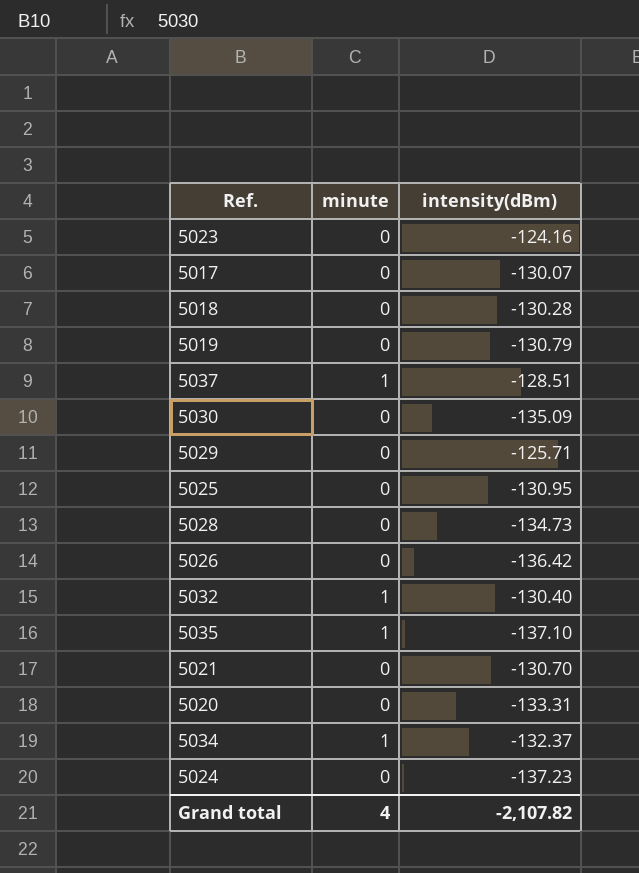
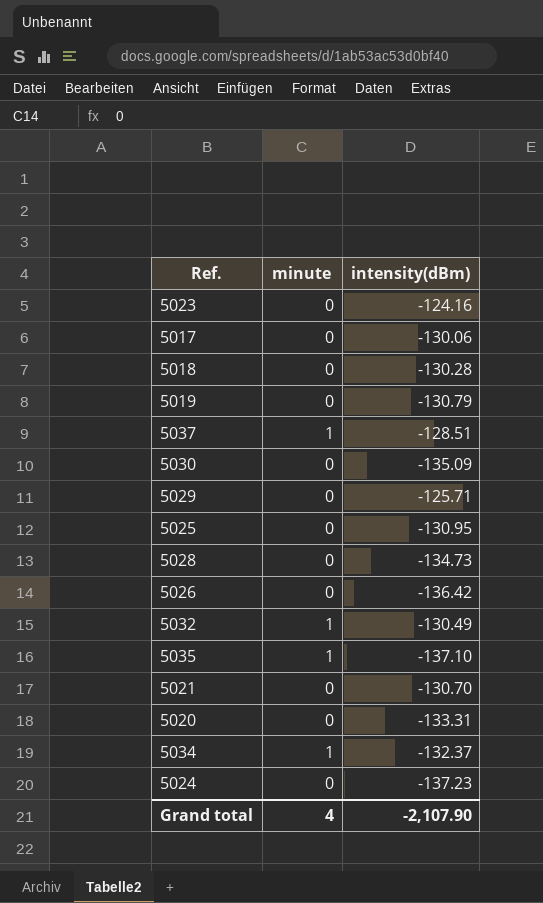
5017 | intensity(dBm): -130.07 -> -130.06
5032 | intensity(dBm): -130.40 -> -130.49
Grand total | intensity(dBm): -2,107.82 -> -2,107.90

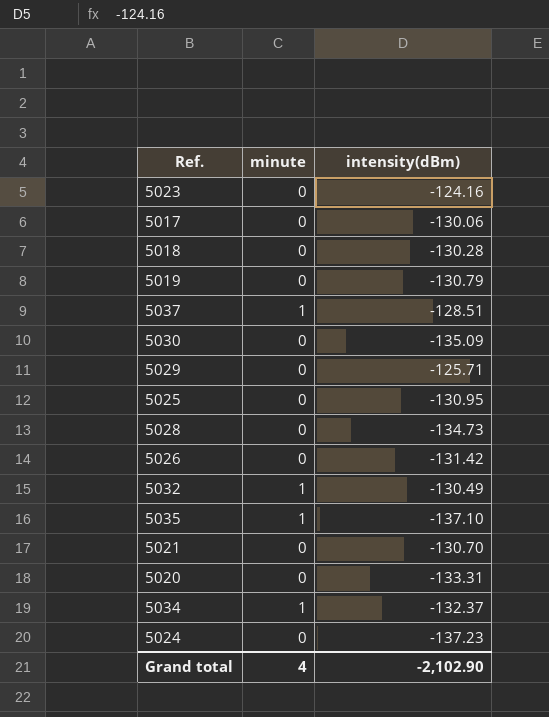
5026 | intensity(dBm): -136.42 -> -131.42
Grand total | intensity(dBm): -2,107.90 -> -2,102.90

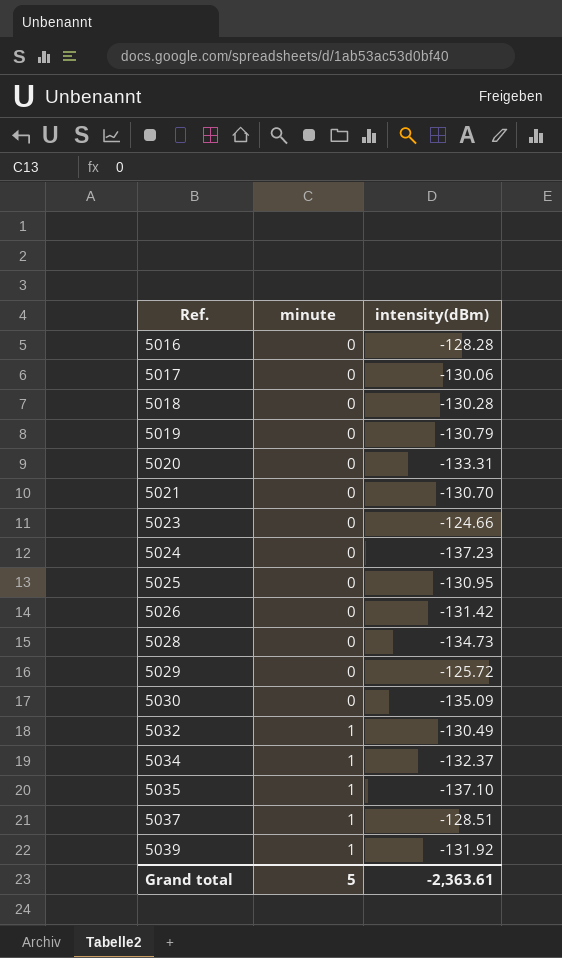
row order: none -> Ref. ascending
row 5016: none -> 0 | -128.28
5023 | intensity(dBm): -124.16 -> -124.66
5029 | intensity(dBm): -125.71 -> -125.72
row 5039: none -> 1 | -131.92
Grand total | minute: 4 -> 5
Grand total | intensity(dBm): -2,102.90 -> -2,363.61

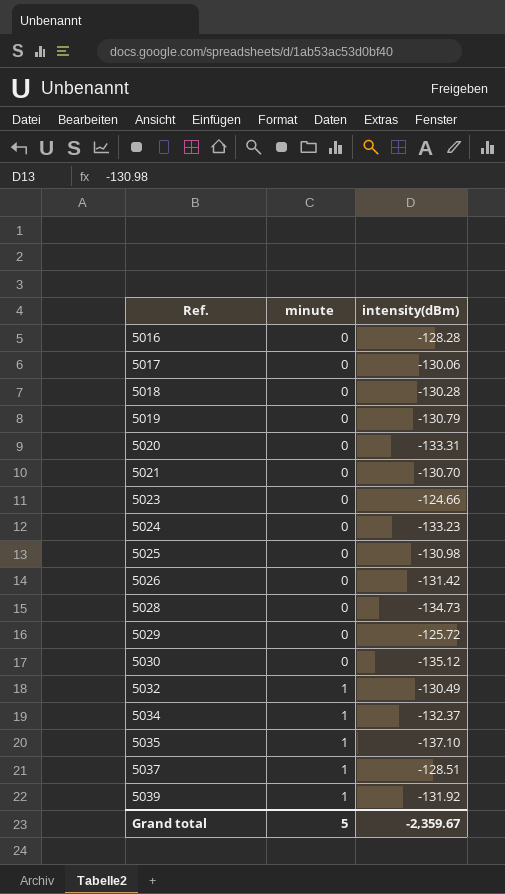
5024 | intensity(dBm): -137.23 -> -133.23
5025 | intensity(dBm): -130.95 -> -130.98
5030 | intensity(dBm): -135.09 -> -135.12
Grand total | intensity(dBm): -2,363.61 -> -2,359.67

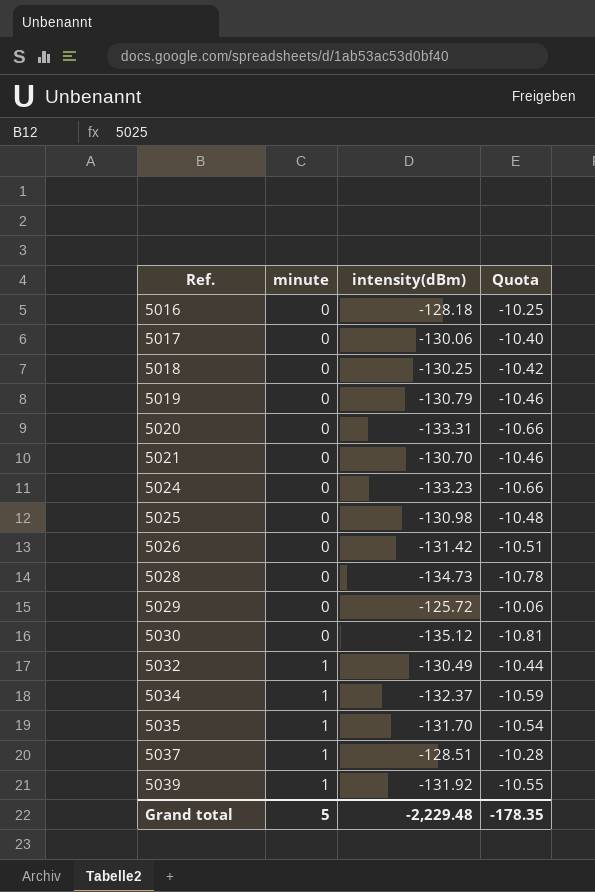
column Quota | formula: none -> [intensity(dBm)] * 0.08
row 5023: 0 | -124.66 -> none
5016 | intensity(dBm): -128.28 -> -128.18
5018 | intensity(dBm): -130.28 -> -130.25
5035 | intensity(dBm): -137.10 -> -131.70
Grand total | intensity(dBm): -2,359.67 -> -2,229.48

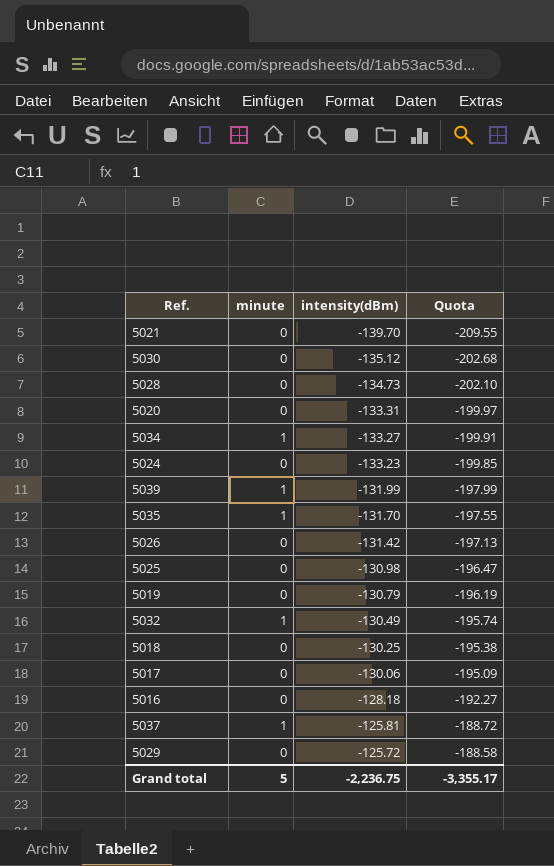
row order: Ref. ascending -> intensity(dBm) ascending
column Quota | formula: [intensity(dBm)] * 0.08 -> [intensity(dBm)] * 1.5
5021 | intensity(dBm): -130.70 -> -139.70
5034 | intensity(dBm): -132.37 -> -133.27
5039 | intensity(dBm): -131.92 -> -131.99
5037 | intensity(dBm): -128.51 -> -125.81
Grand total | intensity(dBm): -2,229.48 -> -2,236.75
Grand total | Quota: -178.35 -> -3,355.17

